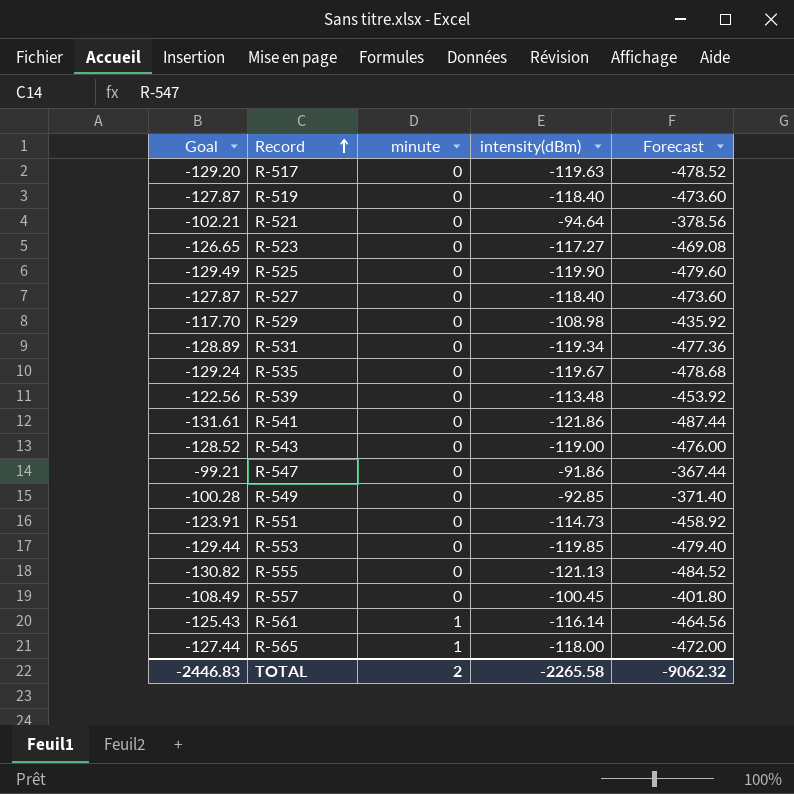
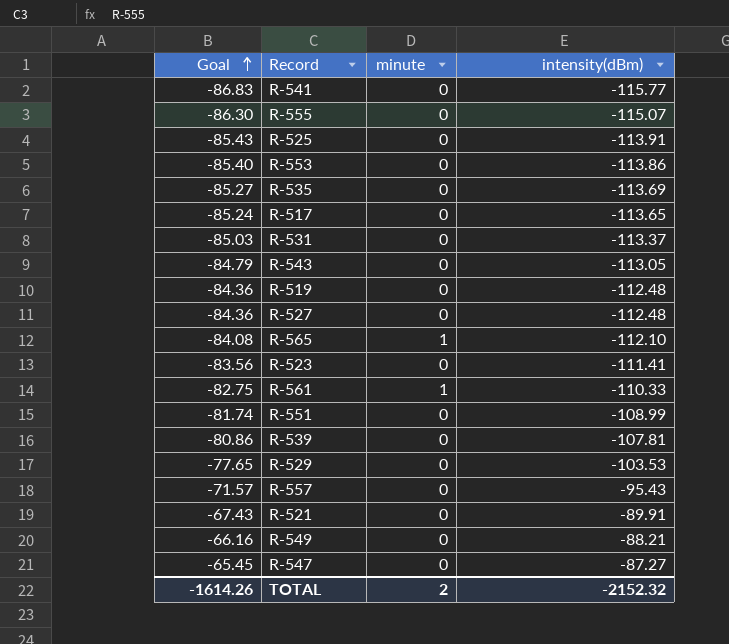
row order: Record ascending -> Goal ascending
column Forecast | formula: [intensity(dBm)] * 4 -> none
column Goal | formula: [intensity(dBm)] * 1.08 -> [intensity(dBm)] * 0.75
R-541 | intensity(dBm): -121.86 -> -115.77
R-555 | intensity(dBm): -121.13 -> -115.07
R-525 | intensity(dBm): -119.90 -> -113.91
R-553 | intensity(dBm): -119.85 -> -113.86
R-535 | intensity(dBm): -119.67 -> -113.69
R-517 | intensity(dBm): -119.63 -> -113.65
R-531 | intensity(dBm): -119.34 -> -113.37
R-543 | intensity(dBm): -119.00 -> -113.05
R-519 | intensity(dBm): -118.40 -> -112.48
R-527 | intensity(dBm): -118.40 -> -112.48
R-565 | intensity(dBm): -118.00 -> -112.10
R-523 | intensity(dBm): -117.27 -> -111.41
R-561 | intensity(dBm): -116.14 -> -110.33
R-551 | intensity(dBm): -114.73 -> -108.99
R-539 | intensity(dBm): -113.48 -> -107.81
R-529 | intensity(dBm): -108.98 -> -103.53
R-557 | intensity(dBm): -100.45 -> -95.43
R-521 | intensity(dBm): -94.64 -> -89.91
R-549 | intensity(dBm): -92.85 -> -88.21
R-547 | intensity(dBm): -91.86 -> -87.27
TOTAL | Goal: -2446.83 -> -1614.26
TOTAL | intensity(dBm): -2265.58 -> -2152.32

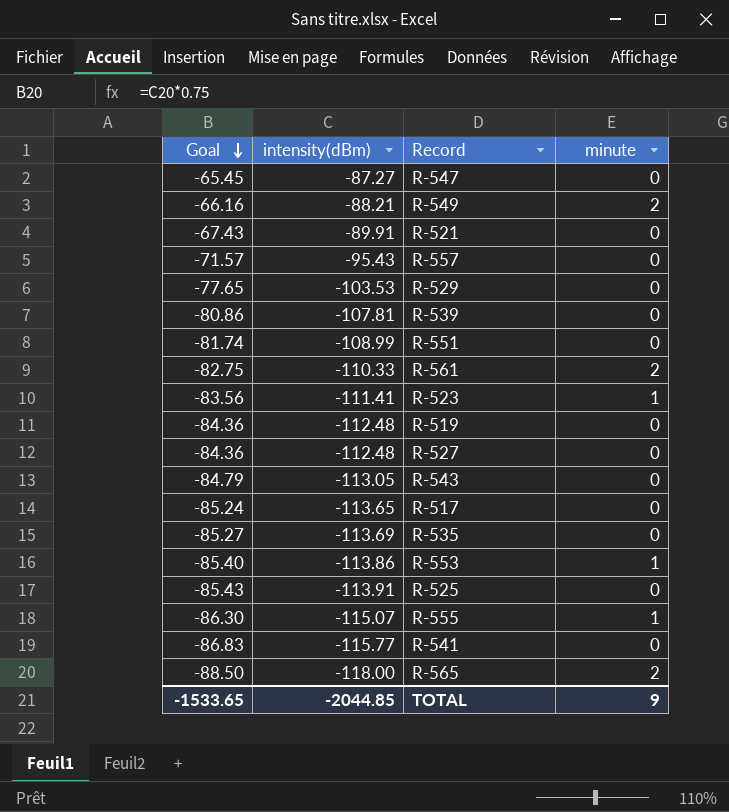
row order: Goal ascending -> Goal descending
column intensity(dBm) | position: 4 -> 2
row R-531: -85.03 | 0 | -113.37 -> none
R-549 | minute: 0 -> 2
R-561 | minute: 1 -> 2
R-523 | minute: 0 -> 1
R-553 | minute: 0 -> 1
R-555 | minute: 0 -> 1
R-565 | Goal: -84.08 -> -88.50
R-565 | intensity(dBm): -112.10 -> -118.00
R-565 | minute: 1 -> 2
TOTAL | Goal: -1614.26 -> -1533.65
TOTAL | intensity(dBm): -2152.32 -> -2044.85
TOTAL | minute: 2 -> 9

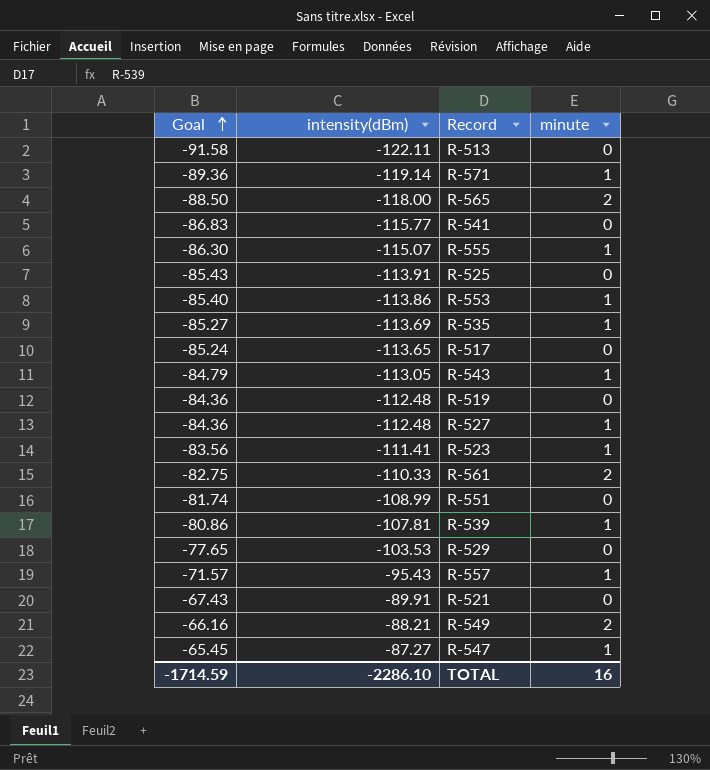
row order: Goal descending -> Goal ascending
row R-513: none -> -91.58 | -122.11 | 0
row R-571: none -> -89.36 | -119.14 | 1
R-535 | minute: 0 -> 1
R-543 | minute: 0 -> 1
R-527 | minute: 0 -> 1
R-539 | minute: 0 -> 1
R-557 | minute: 0 -> 1
R-547 | minute: 0 -> 1
TOTAL | Goal: -1533.65 -> -1714.59
TOTAL | intensity(dBm): -2044.85 -> -2286.10
TOTAL | minute: 9 -> 16

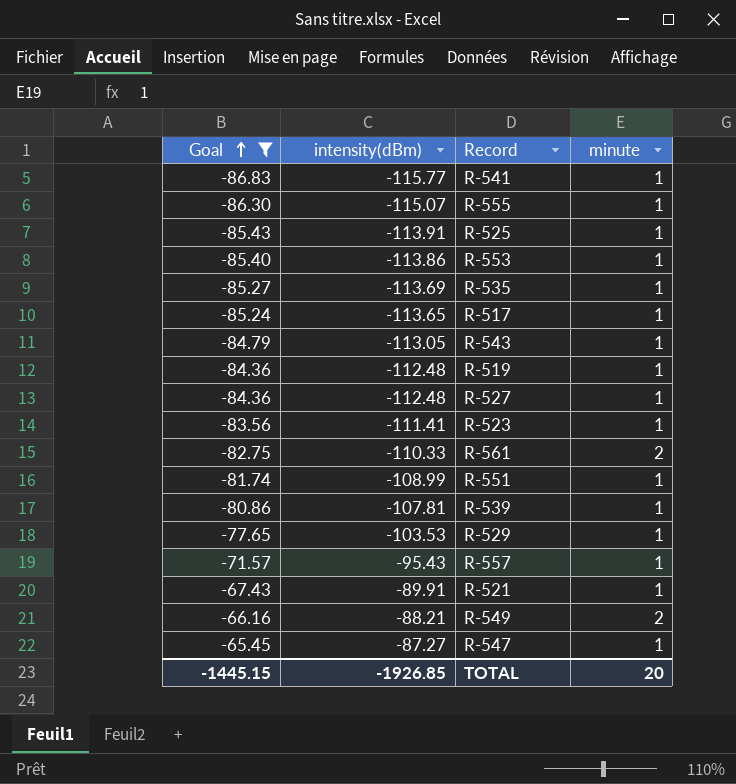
filter: none -> Goal >= -86.83
R-541 | minute: 0 -> 1
R-525 | minute: 0 -> 1
R-517 | minute: 0 -> 1
R-519 | minute: 0 -> 1
R-551 | minute: 0 -> 1
R-529 | minute: 0 -> 1
R-521 | minute: 0 -> 1
TOTAL | Goal: -1714.59 -> -1445.15
TOTAL | intensity(dBm): -2286.10 -> -1926.85
TOTAL | minute: 16 -> 20

